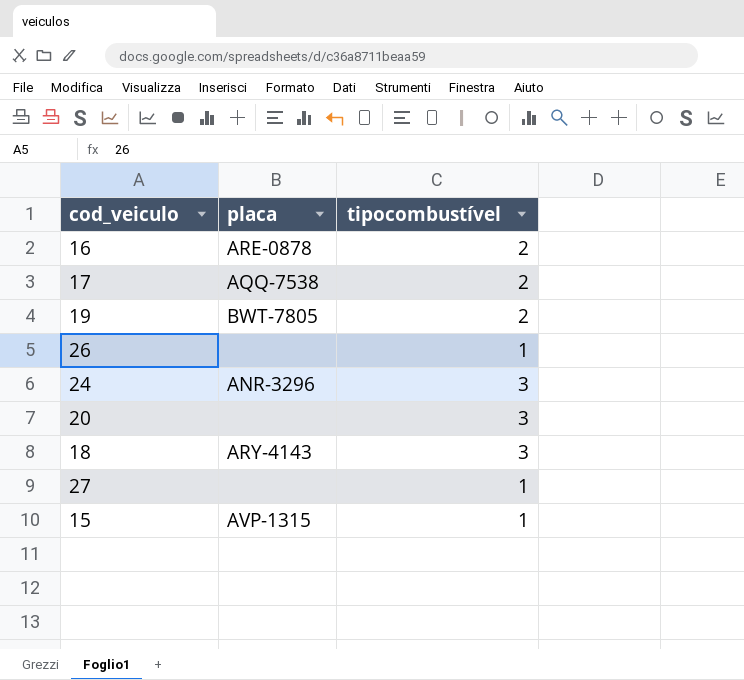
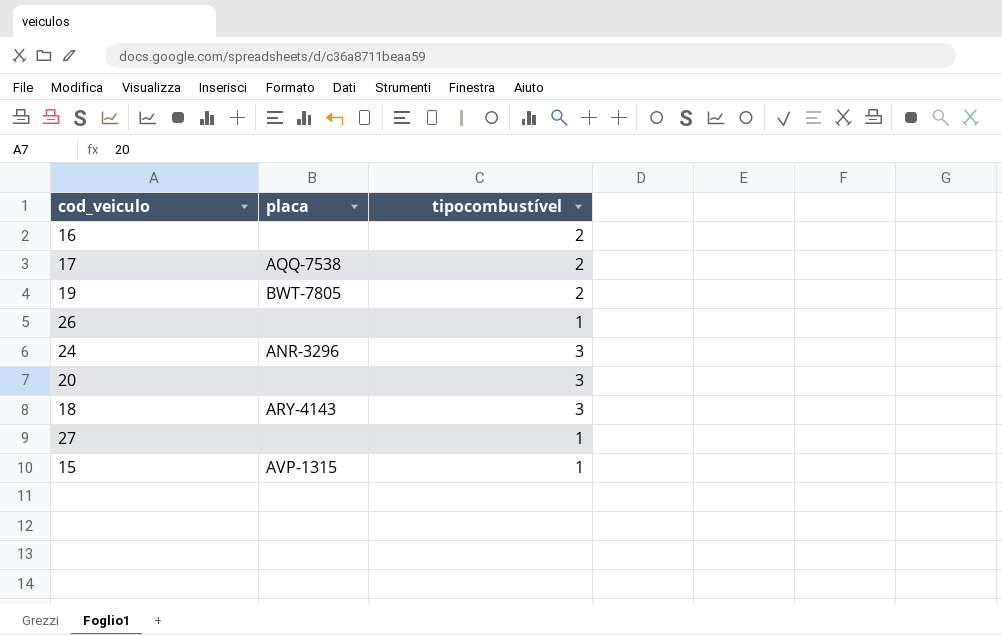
16 | placa: ARE-0878 -> none

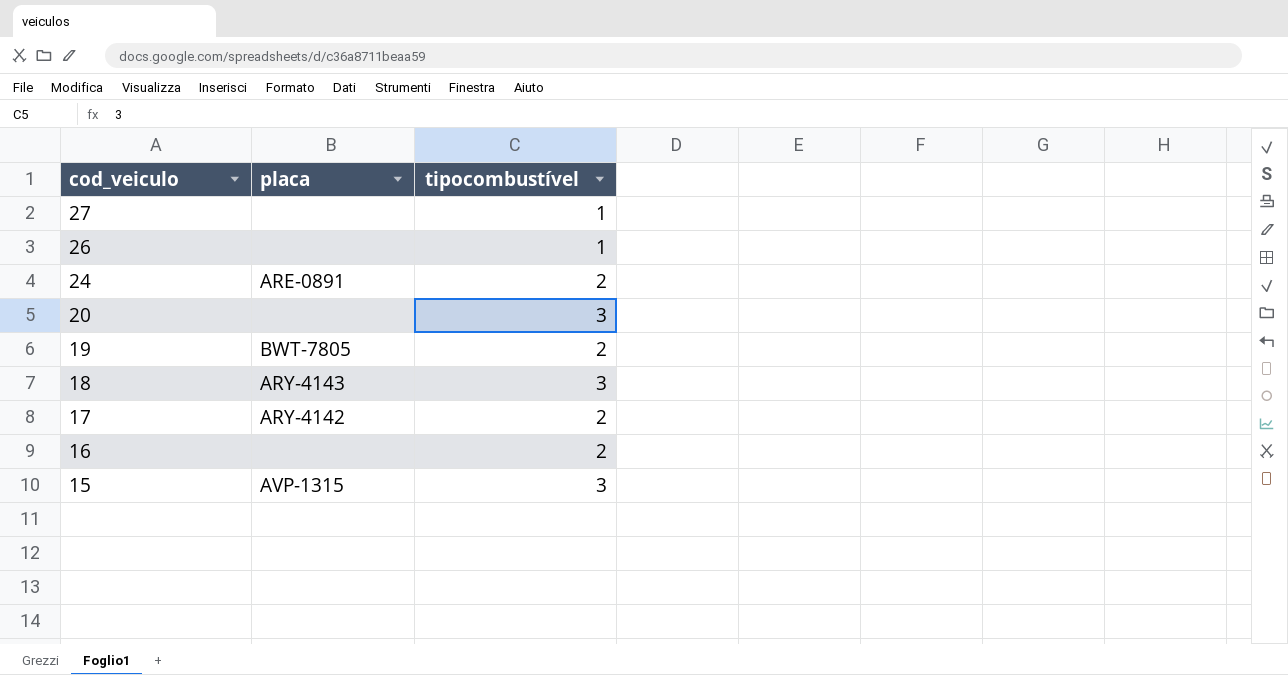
row order: none -> cod_veiculo descending
24 | placa: ANR-3296 -> ARE-0891
24 | tipocombustível: 3 -> 2
17 | placa: AQQ-7538 -> ARY-4142
15 | tipocombustível: 1 -> 3

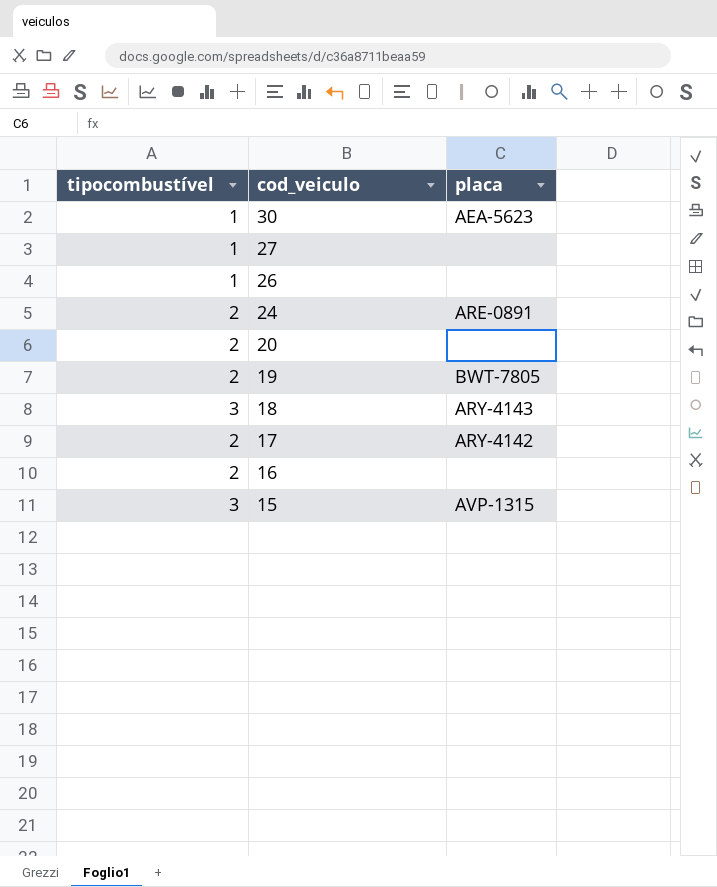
column tipocombustível | position: 3 -> 1
row 30: none -> 1 | AEA-5623
20 | tipocombustível: 3 -> 2

